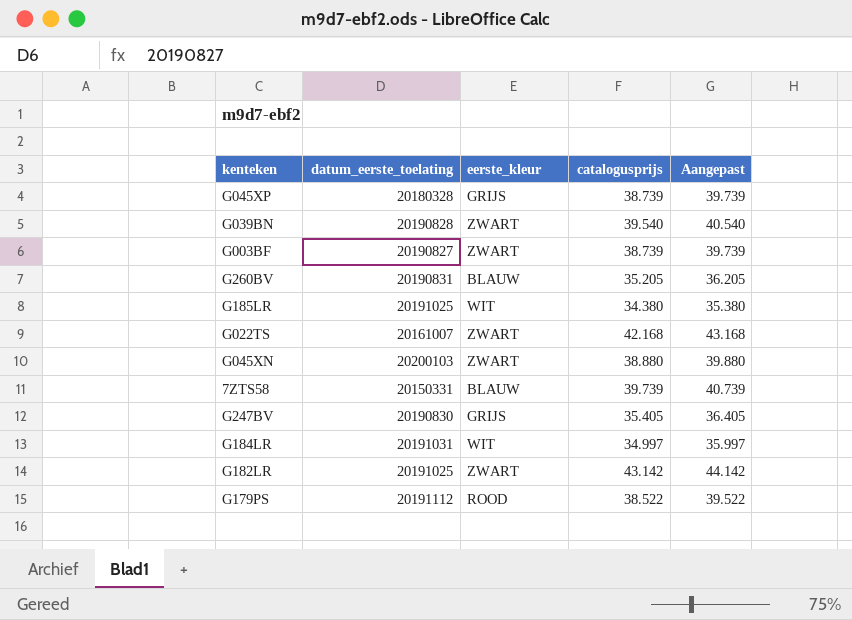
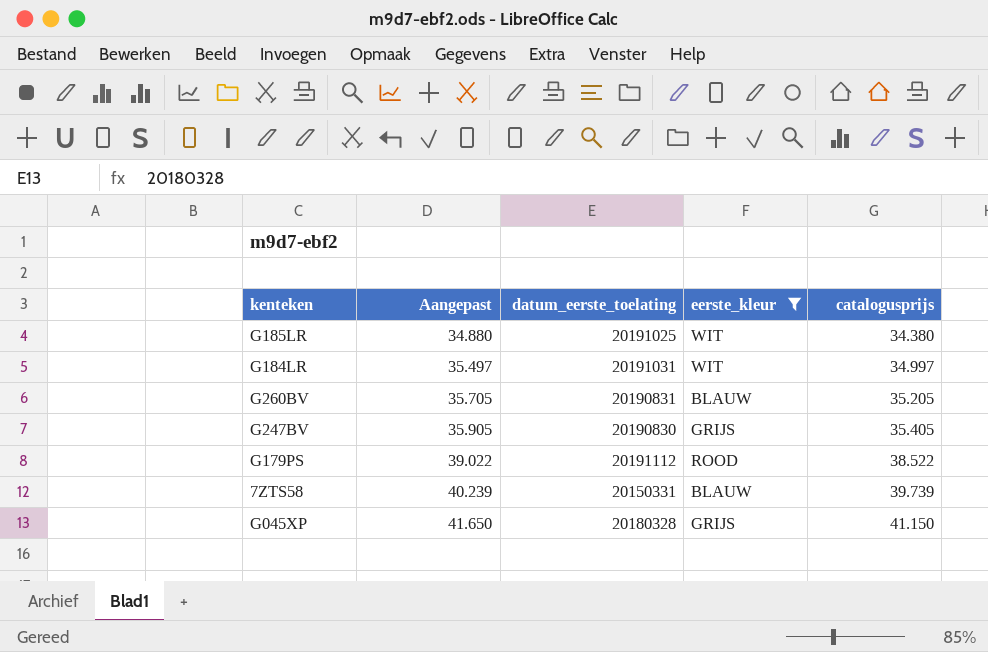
filter: none -> eerste_kleur != ZWART
row order: none -> Aangepast ascending
column Aangepast | formula: [catalogusprijs] + 1000 -> [catalogusprijs] + 500
column Aangepast | position: 5 -> 2
G045XP | catalogusprijs: 38.739 -> 41.150

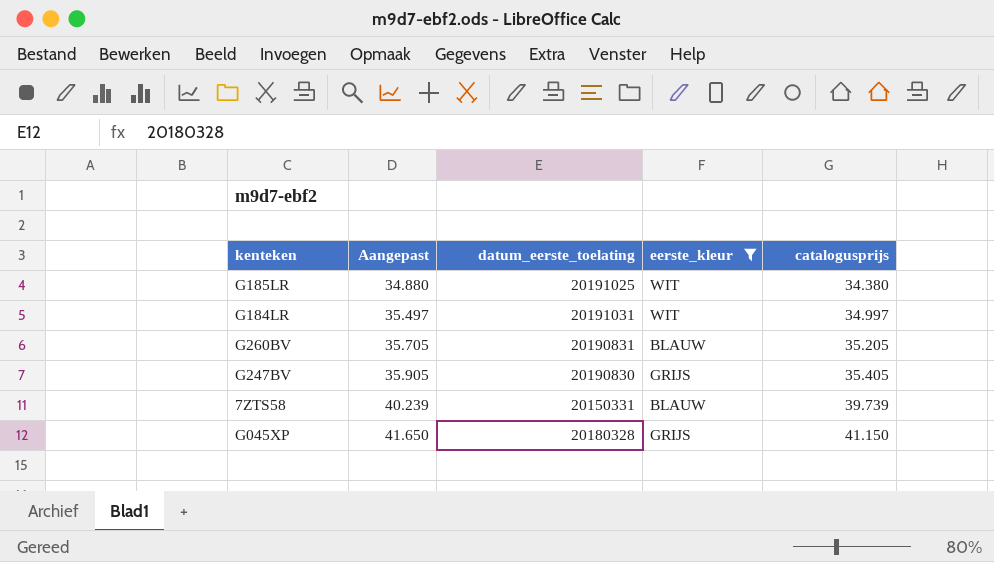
row G179PS: 39.022 | 20191112 | ROOD | 38.522 -> none

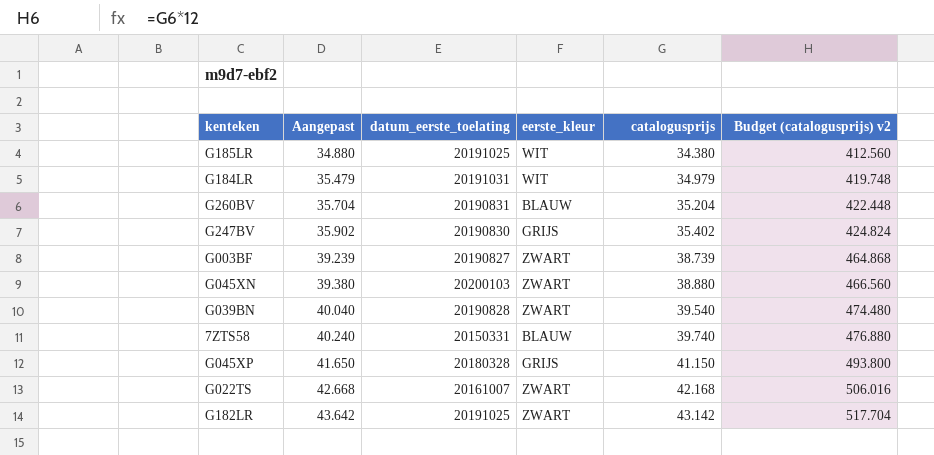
filter: eerste_kleur != ZWART -> none
column Budget (catalogusprijs) v2 | formula: none -> [catalogusprijs] * 12
G184LR | Aangepast: 35.497 -> 35.479
G184LR | catalogusprijs: 34.997 -> 34.979
G260BV | Aangepast: 35.705 -> 35.704
G260BV | catalogusprijs: 35.205 -> 35.204
G247BV | Aangepast: 35.905 -> 35.902
G247BV | catalogusprijs: 35.405 -> 35.402
7ZTS58 | Aangepast: 40.239 -> 40.240
7ZTS58 | catalogusprijs: 39.739 -> 39.740

